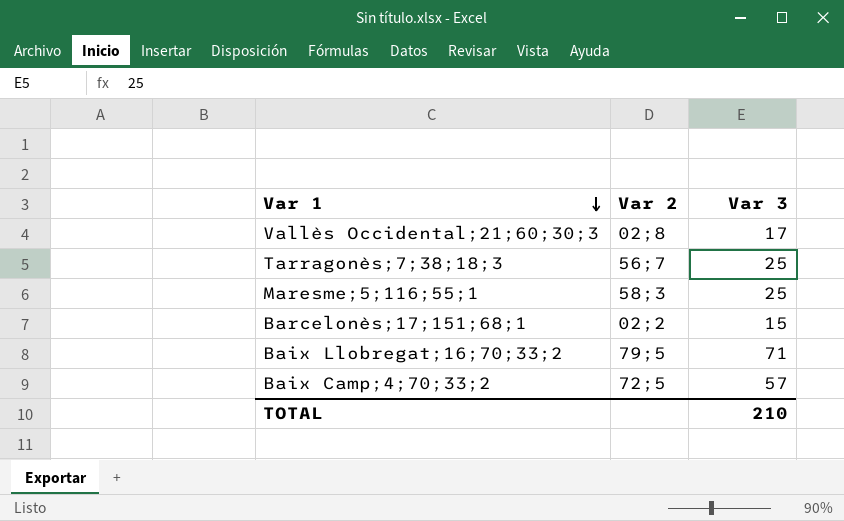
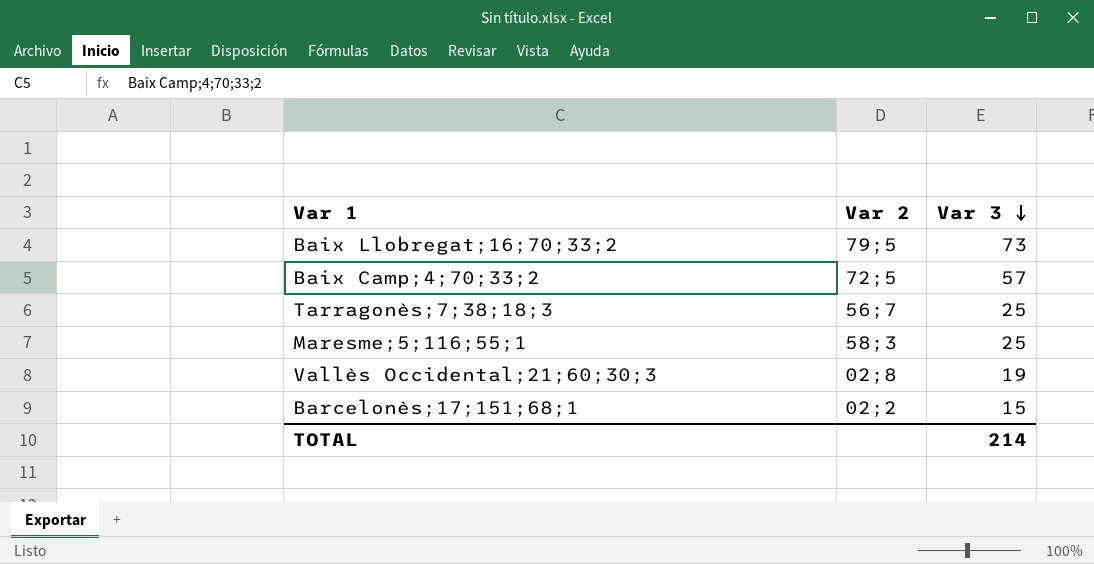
row order: Var 1 descending -> Var 3 descending
Baix Llobregat;16;70;33;2 | Var 3: 71 -> 73
Vallès Occidental;21;60;30;3 | Var 3: 17 -> 19
TOTAL | Var 3: 210 -> 214

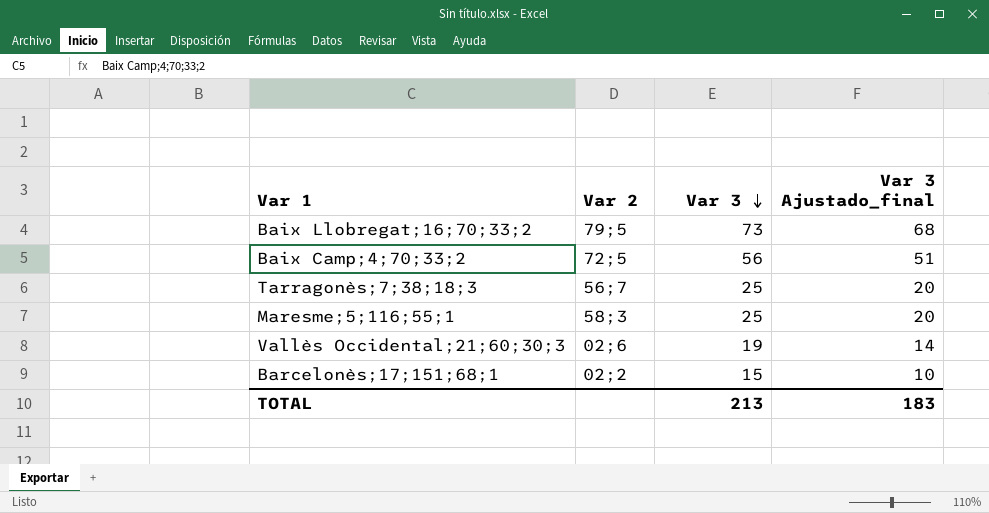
column Var 3 Ajustado_final | formula: none -> [Var 3] - 5
Baix Camp;4;70;33;2 | Var 3: 57 -> 56
Vallès Occidental;21;60;30;3 | Var 2: 02;8 -> 02;6
TOTAL | Var 3: 214 -> 213

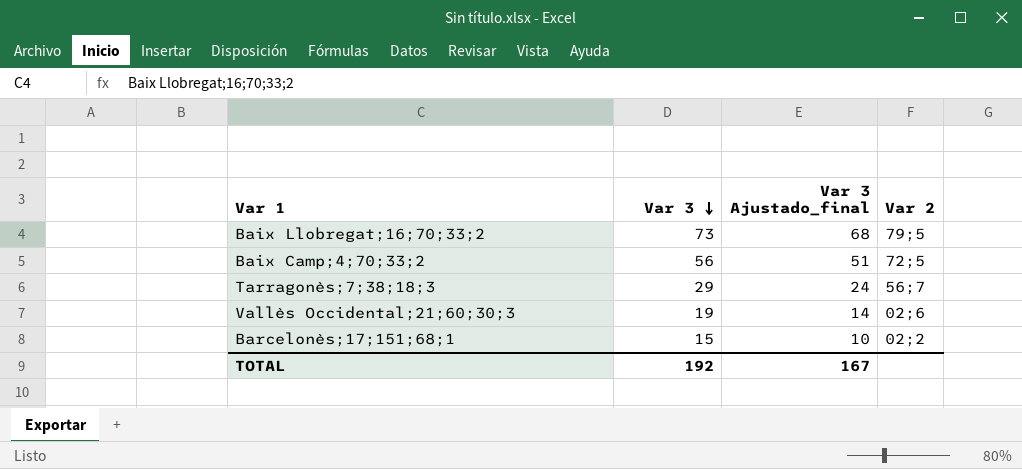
column Var 2 | position: 2 -> 4
row Maresme;5;116;55;1: 58;3 | 25 | 20 -> none
Tarragonès;7;38;18;3 | Var 3: 25 -> 29
Tarragonès;7;38;18;3 | Var 3 Ajustado_final: 20 -> 24
TOTAL | Var 3: 213 -> 192
TOTAL | Var 3 Ajustado_final: 183 -> 167

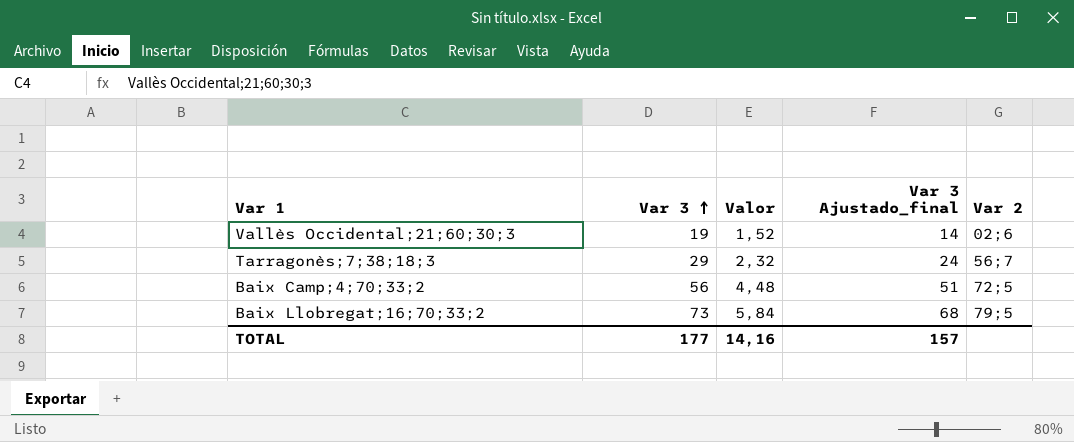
row order: Var 3 descending -> Var 3 ascending
column Valor | formula: none -> [Var 3] * 0,08
row Barcelonès;17;151;68;1: 15 | 10 | 02;2 -> none
TOTAL | Var 3: 192 -> 177
TOTAL | Var 3 Ajustado_final: 167 -> 157

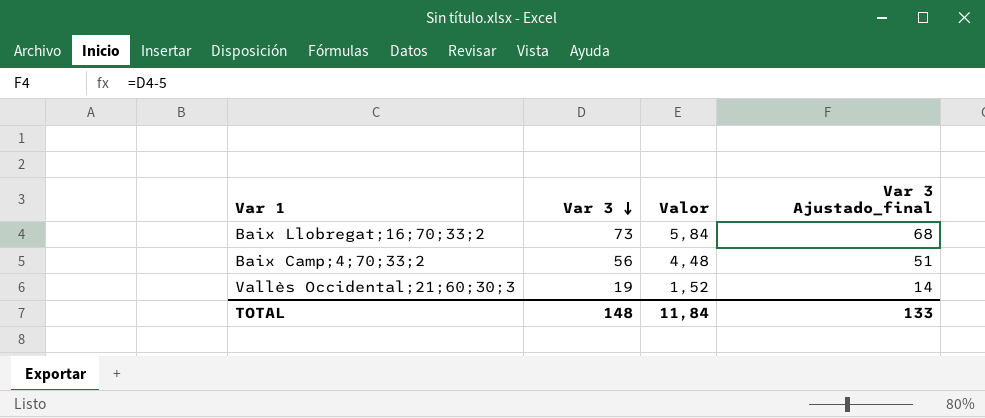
row order: Var 3 ascending -> Var 3 descending
column Var 2 | position: 5 -> none
row Tarragonès;7;38;18;3: 29 | 2,32 | 24 | 56;7 -> none
TOTAL | Var 3: 177 -> 148
TOTAL | Valor: 14,16 -> 11,84
TOTAL | Var 3 Ajustado_final: 157 -> 133

